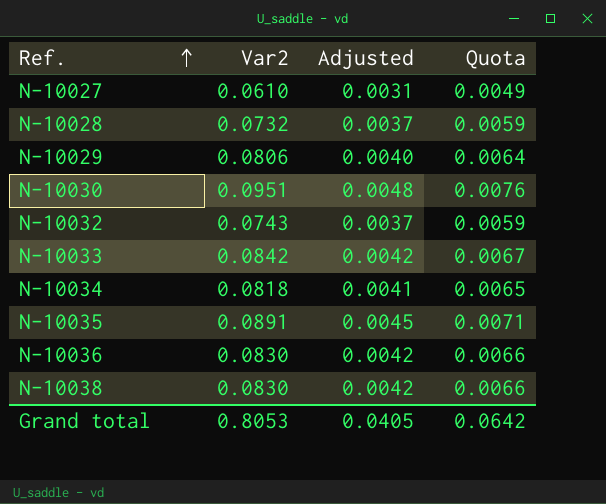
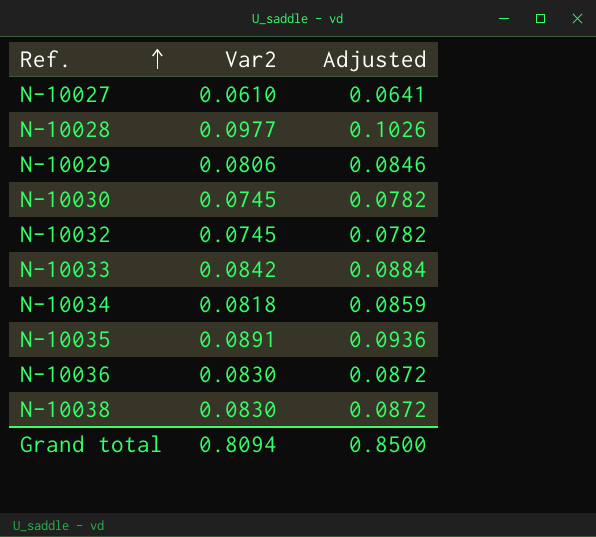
column Quota | formula: [Var2] * 0.08 -> none
column Adjusted | formula: [Var2] * 0.05 -> [Var2] * 1.05
N-10028 | Var2: 0.0732 -> 0.0977
N-10030 | Var2: 0.0951 -> 0.0745
N-10032 | Var2: 0.0743 -> 0.0745
Grand total | Var2: 0.8053 -> 0.8094
Grand total | Adjusted: 0.0405 -> 0.8500

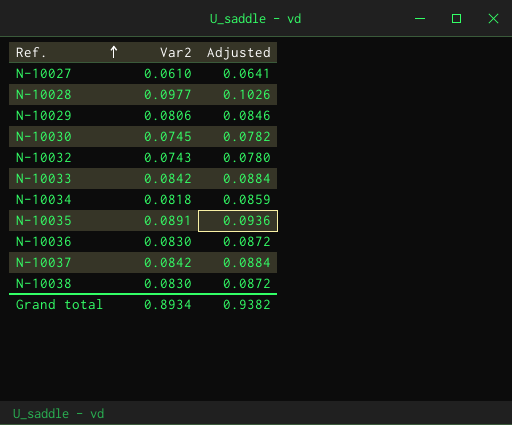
N-10032 | Var2: 0.0745 -> 0.0743
N-10032 | Adjusted: 0.0782 -> 0.0780
row N-10037: none -> 0.0842 | 0.0884
Grand total | Var2: 0.8094 -> 0.8934
Grand total | Adjusted: 0.8500 -> 0.9382

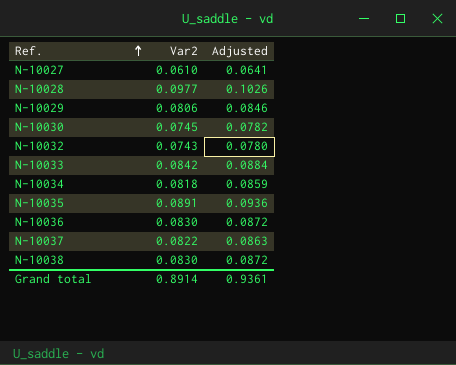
N-10037 | Var2: 0.0842 -> 0.0822
N-10037 | Adjusted: 0.0884 -> 0.0863
Grand total | Var2: 0.8934 -> 0.8914
Grand total | Adjusted: 0.9382 -> 0.9361

